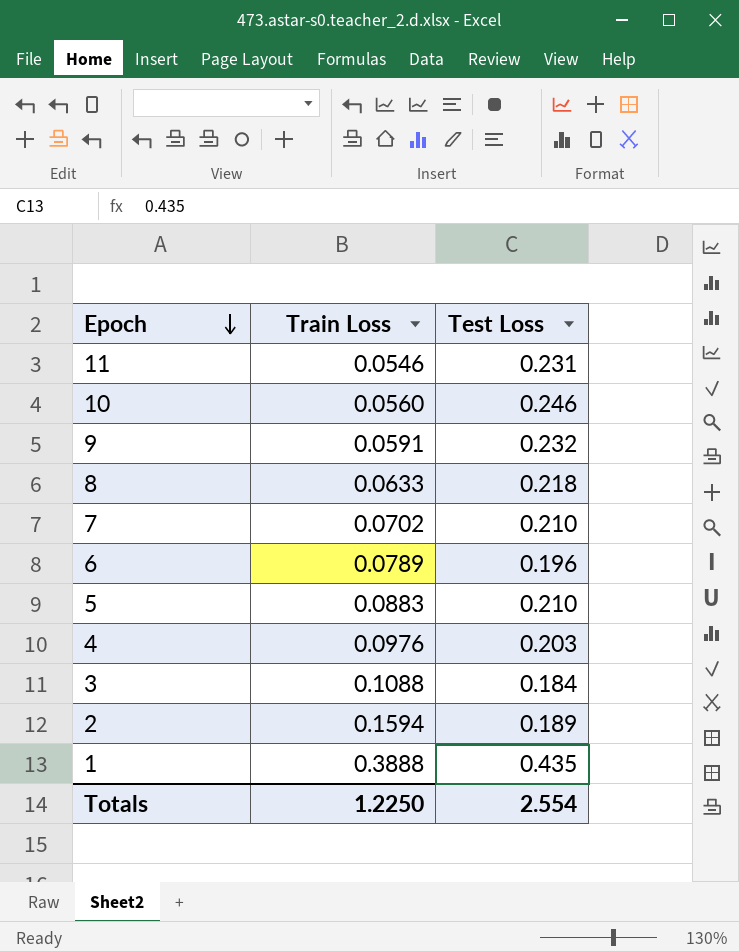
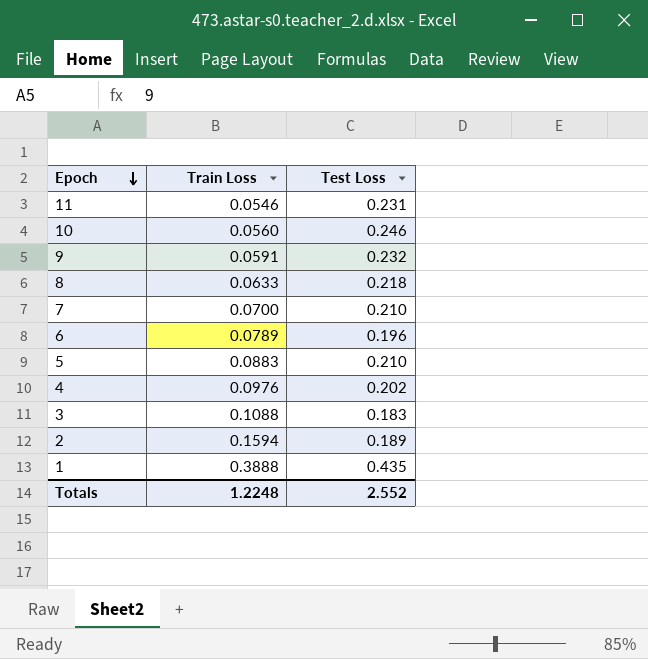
7 | Train Loss: 0.0702 -> 0.0700
4 | Test Loss: 0.203 -> 0.202
3 | Test Loss: 0.184 -> 0.183
Totals | Train Loss: 1.2250 -> 1.2248
Totals | Test Loss: 2.554 -> 2.552

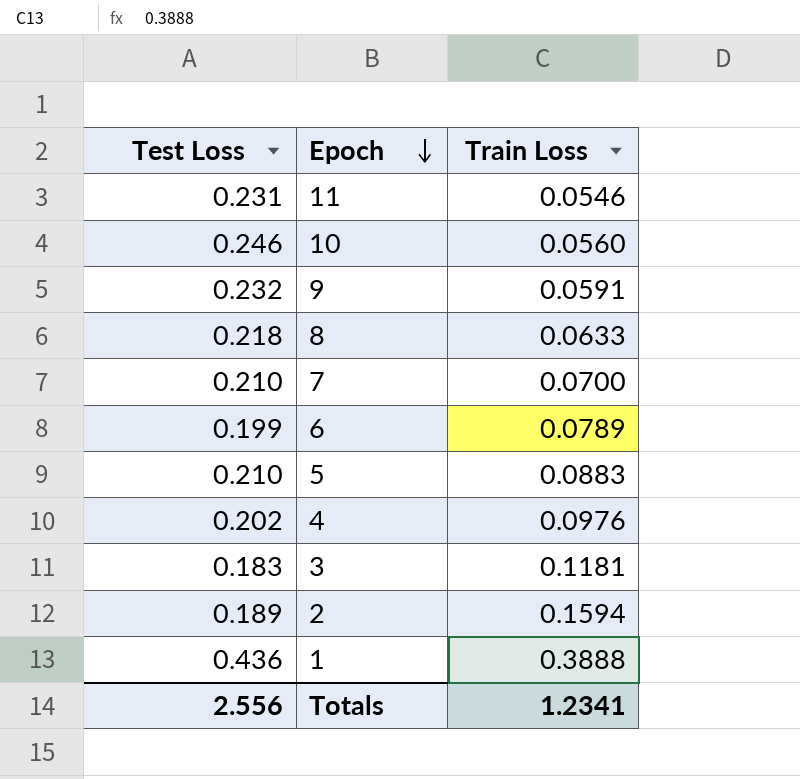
column Test Loss | position: 3 -> 1
6 | Test Loss: 0.196 -> 0.199
3 | Train Loss: 0.1088 -> 0.1181
1 | Test Loss: 0.435 -> 0.436
Totals | Test Loss: 2.552 -> 2.556
Totals | Train Loss: 1.2248 -> 1.2341

